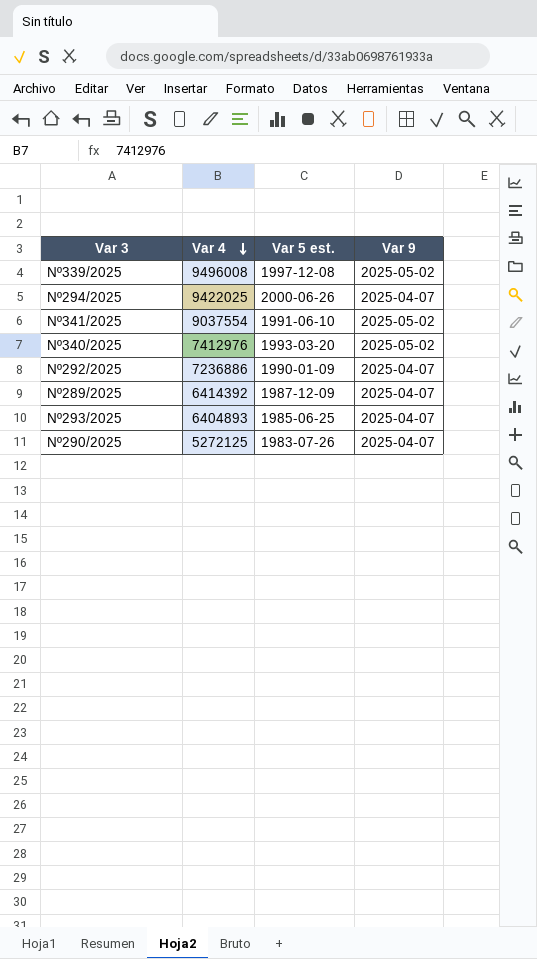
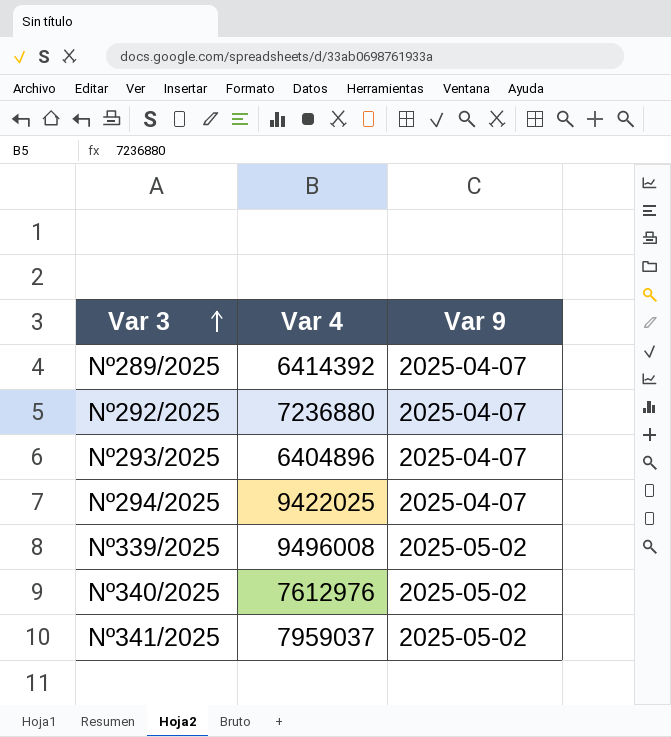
row order: Var 4 descending -> Var 3 ascending
column Var 5 est. | position: 3 -> none
row Nº290/2025: 5272125 | 1983-07-26 | 2025-04-07 -> none
Nº292/2025 | Var 4: 7236886 -> 7236880
Nº293/2025 | Var 4: 6404893 -> 6404896
Nº340/2025 | Var 4: 7412976 -> 7612976
Nº341/2025 | Var 4: 9037554 -> 7959037

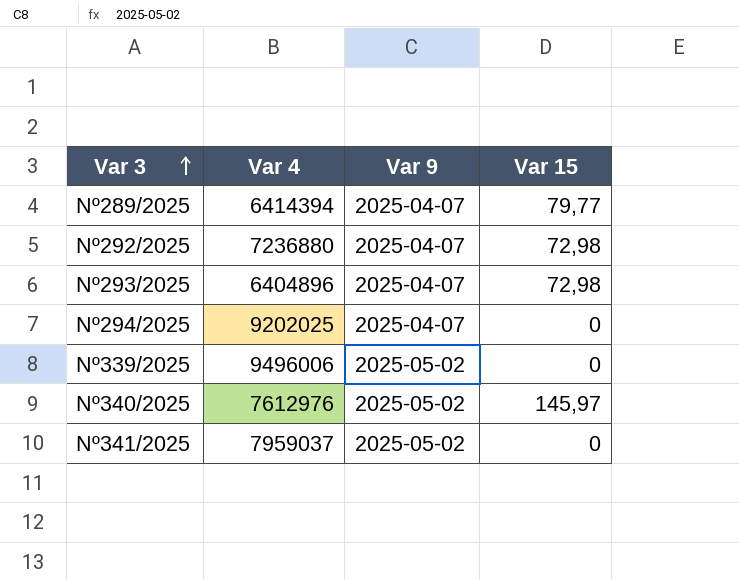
column Var 15 | position: none -> 4
Nº289/2025 | Var 4: 6414392 -> 6414394
Nº294/2025 | Var 4: 9422025 -> 9202025
Nº339/2025 | Var 4: 9496008 -> 9496006

